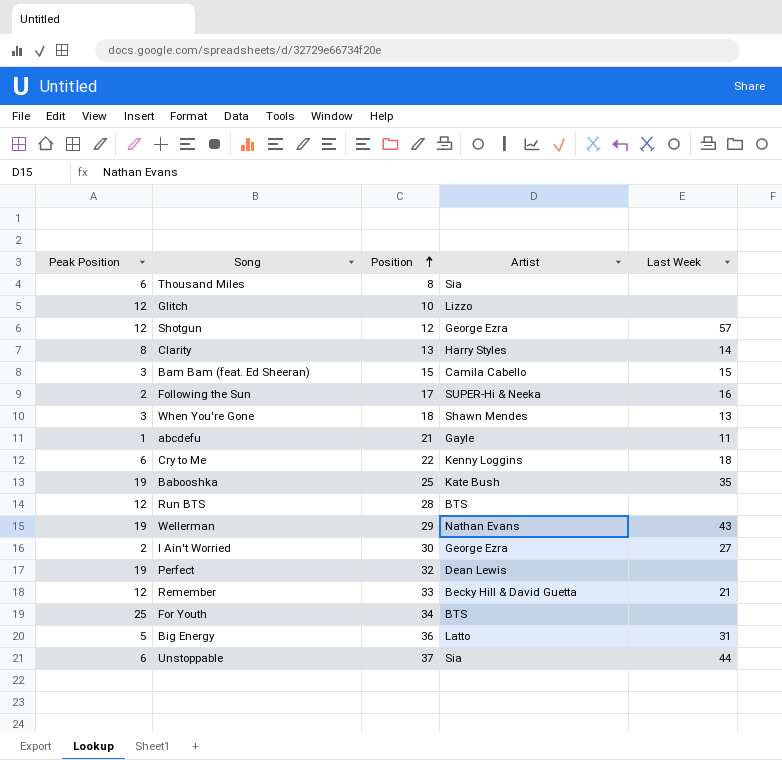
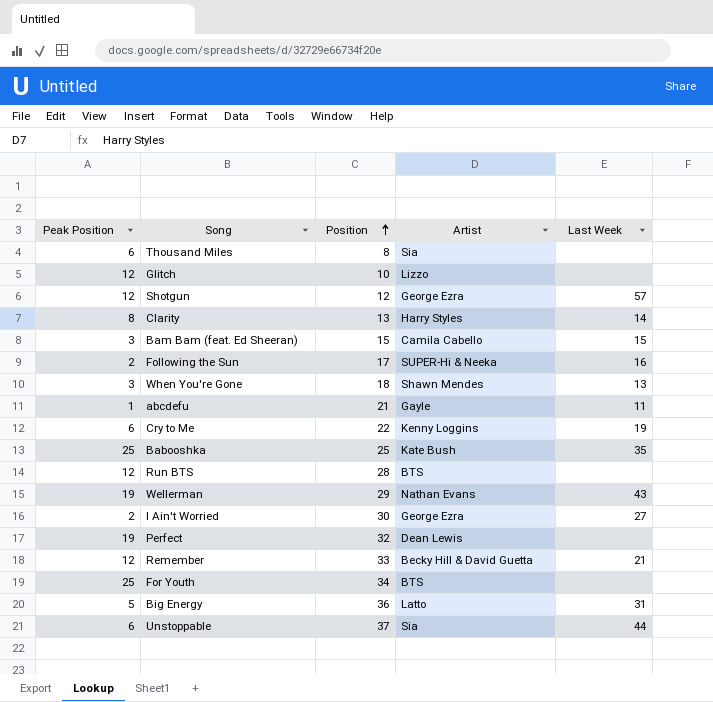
Cry to Me | Last Week: 18 -> 19
Babooshka | Peak Position: 19 -> 25

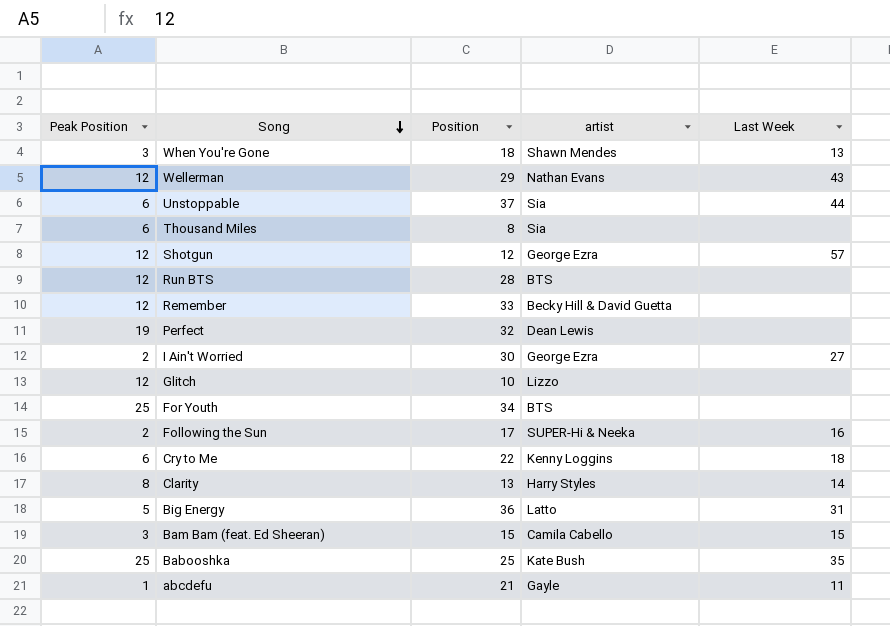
row order: Position ascending -> Song descending
column name: Artist -> artist
Wellerman | Peak Position: 19 -> 12
Remember | Last Week: 21 -> none
Cry to Me | Last Week: 19 -> 18

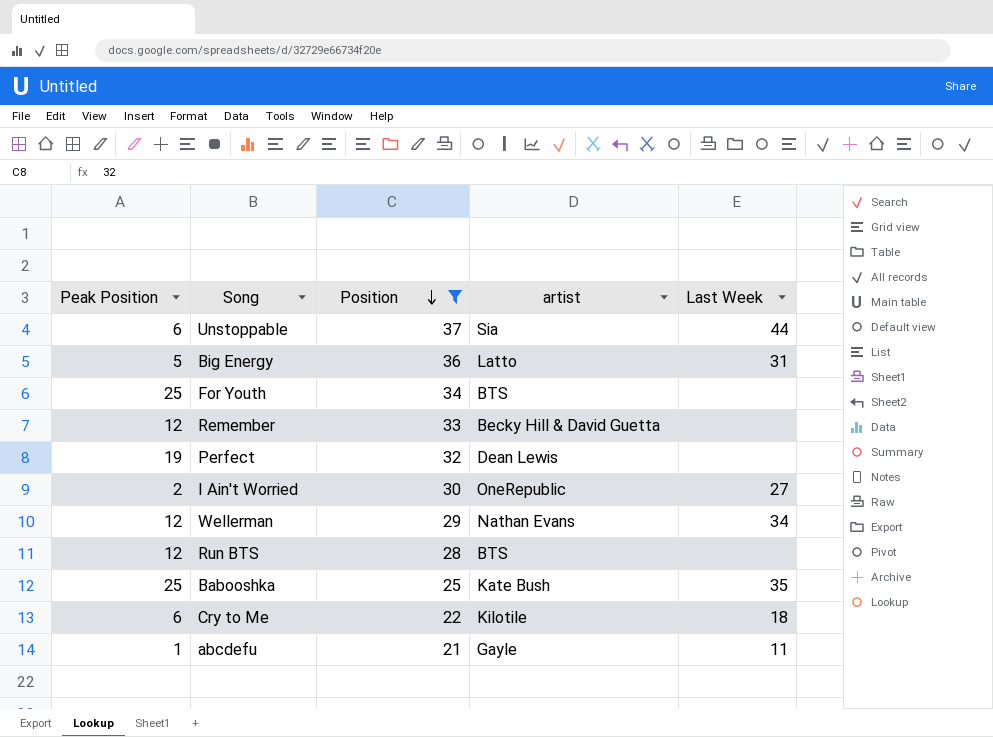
filter: none -> Position >= 21
row order: Song descending -> Position descending
I Ain't Worried | artist: George Ezra -> OneRepublic
Wellerman | Last Week: 43 -> 34
Cry to Me | artist: Kenny Loggins -> Kilotile

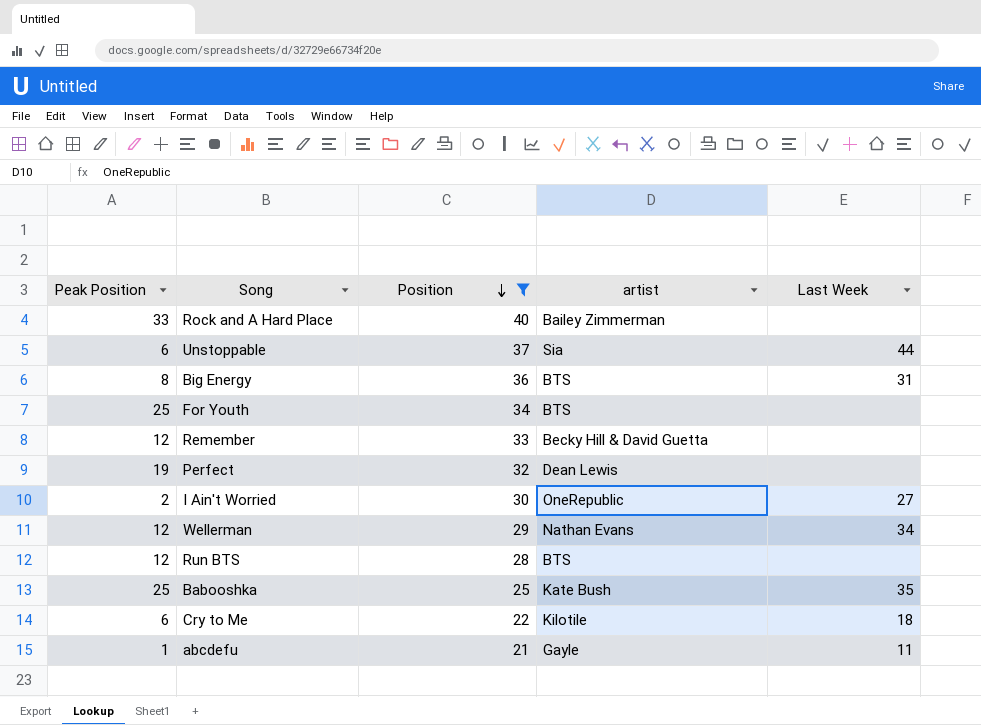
row Rock and A Hard Place: none -> 33 | 40 | Bailey Zimmerman | none
Big Energy | Peak Position: 5 -> 8
Big Energy | artist: Latto -> BTS

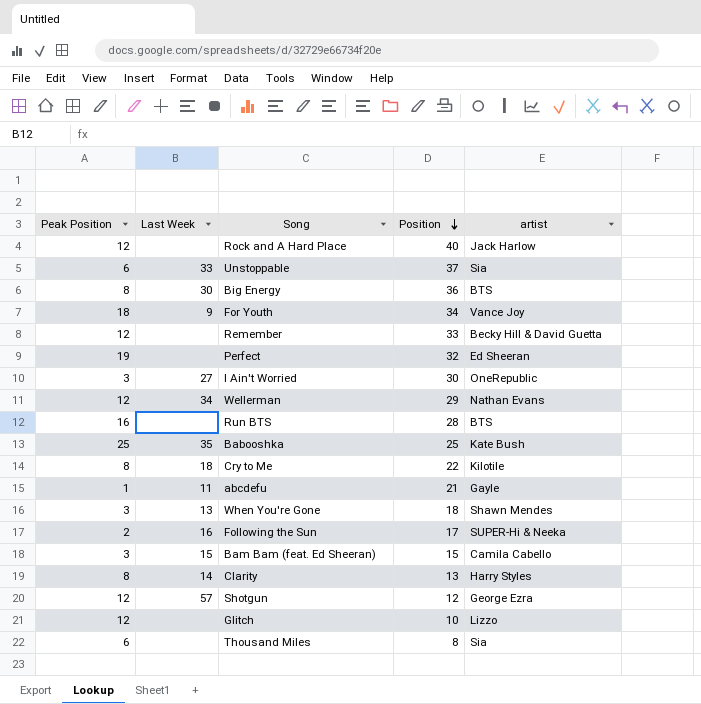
filter: Position >= 21 -> none
column Last Week | position: 5 -> 2
Rock and A Hard Place | Peak Position: 33 -> 12
Rock and A Hard Place | artist: Bailey Zimmerman -> Jack Harlow
Unstoppable | Last Week: 44 -> 33
Big Energy | Last Week: 31 -> 30
For Youth | Peak Position: 25 -> 18
For Youth | Last Week: none -> 9
For Youth | artist: BTS -> Vance Joy
Perfect | artist: Dean Lewis -> Ed Sheeran
I Ain't Worried | Peak Position: 2 -> 3
Run BTS | Peak Position: 12 -> 16
Cry to Me | Peak Position: 6 -> 8

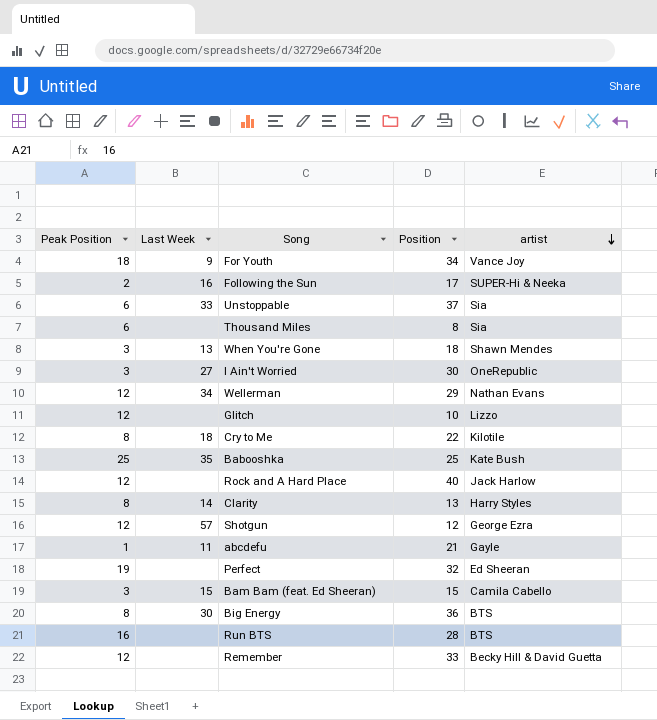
row order: Position descending -> artist descending

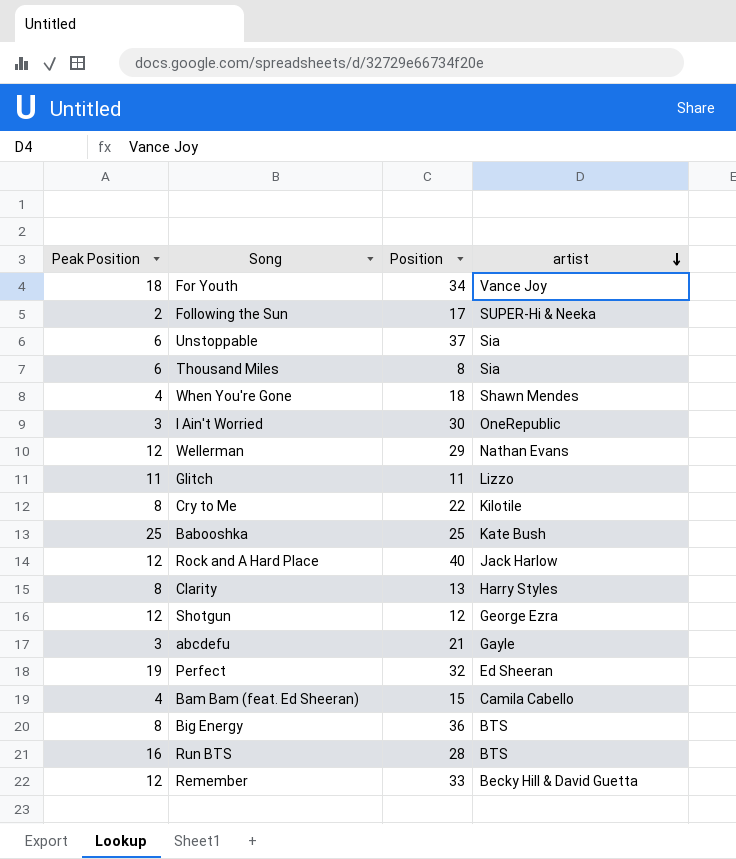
column Last Week | position: 2 -> none
When You're Gone | Peak Position: 3 -> 4
Glitch | Peak Position: 12 -> 11
Glitch | Position: 10 -> 11
abcdefu | Peak Position: 1 -> 3
Bam Bam (feat. Ed Sheeran) | Peak Position: 3 -> 4

